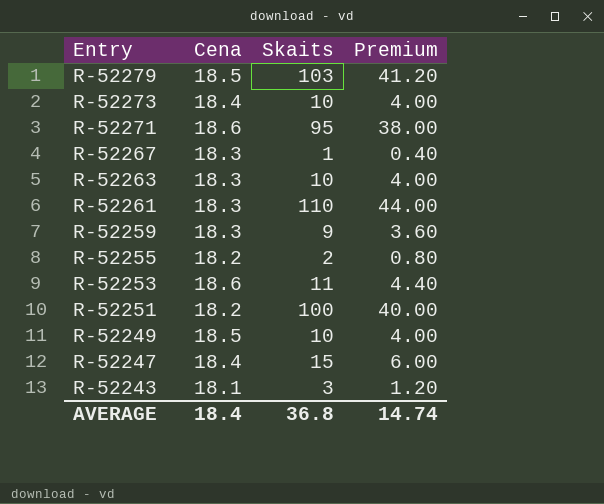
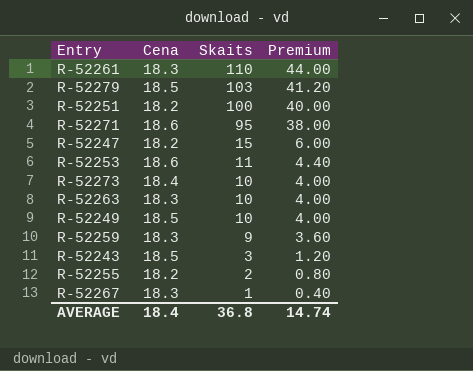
row order: Entry descending -> Skaits descending
R-52247 | Cena: 18.4 -> 18.2
R-52243 | Cena: 18.1 -> 18.5

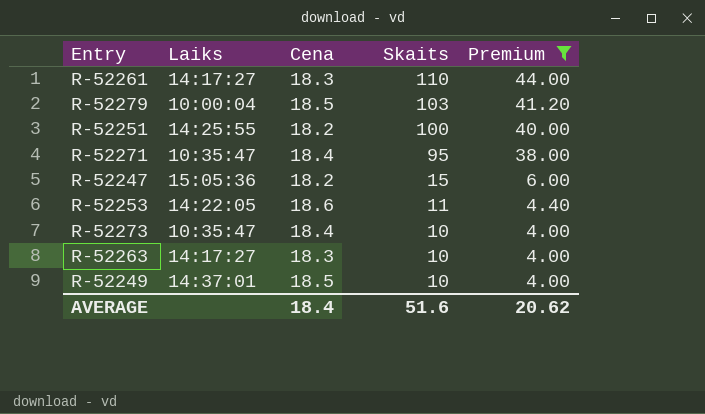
filter: none -> Premium >= 4.00
column Laiks | position: none -> 2
R-52271 | Cena: 18.6 -> 18.4
AVERAGE | Skaits: 36.8 -> 51.6
AVERAGE | Premium: 14.74 -> 20.62

